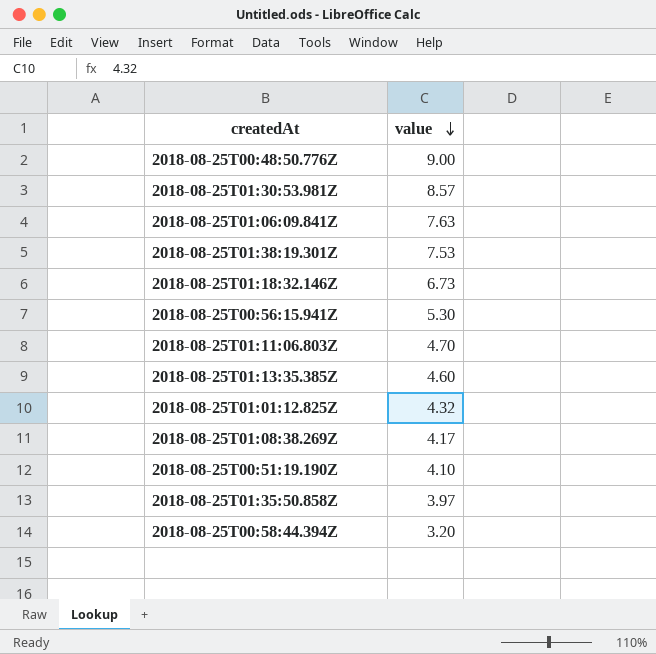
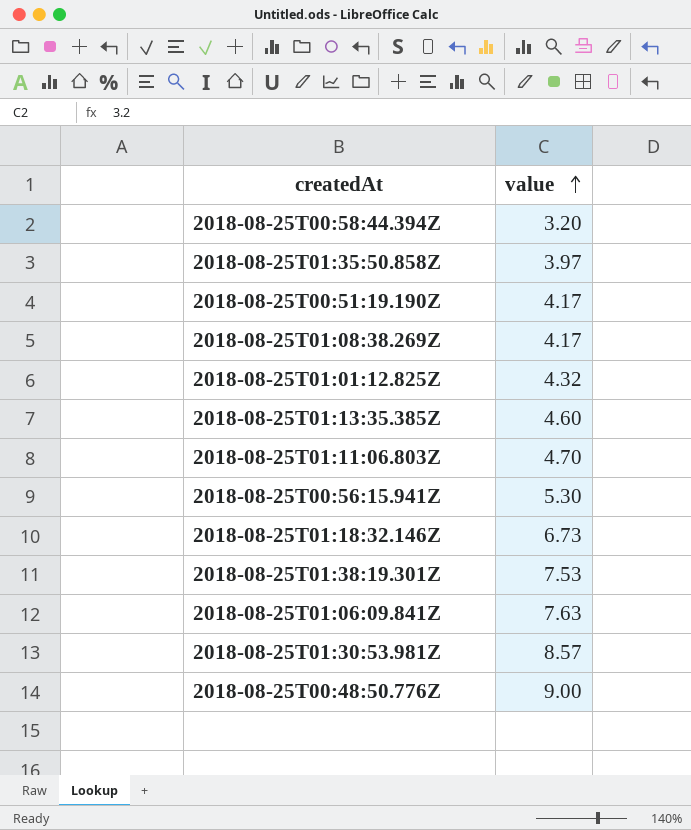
row order: value descending -> value ascending
2018-08-25T00:51:19.190Z | value: 4.10 -> 4.17

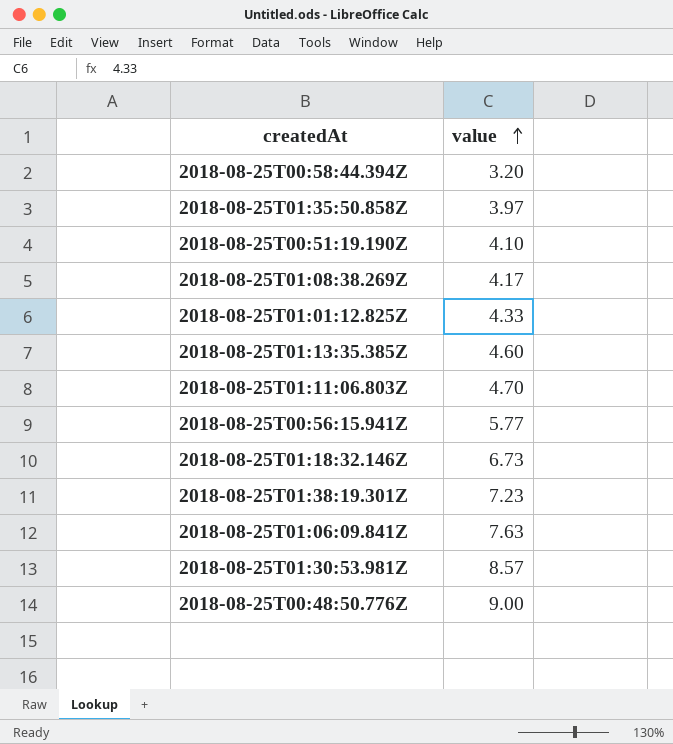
2018-08-25T00:51:19.190Z | value: 4.17 -> 4.10
2018-08-25T01:01:12.825Z | value: 4.32 -> 4.33
2018-08-25T00:56:15.941Z | value: 5.30 -> 5.77
2018-08-25T01:38:19.301Z | value: 7.53 -> 7.23

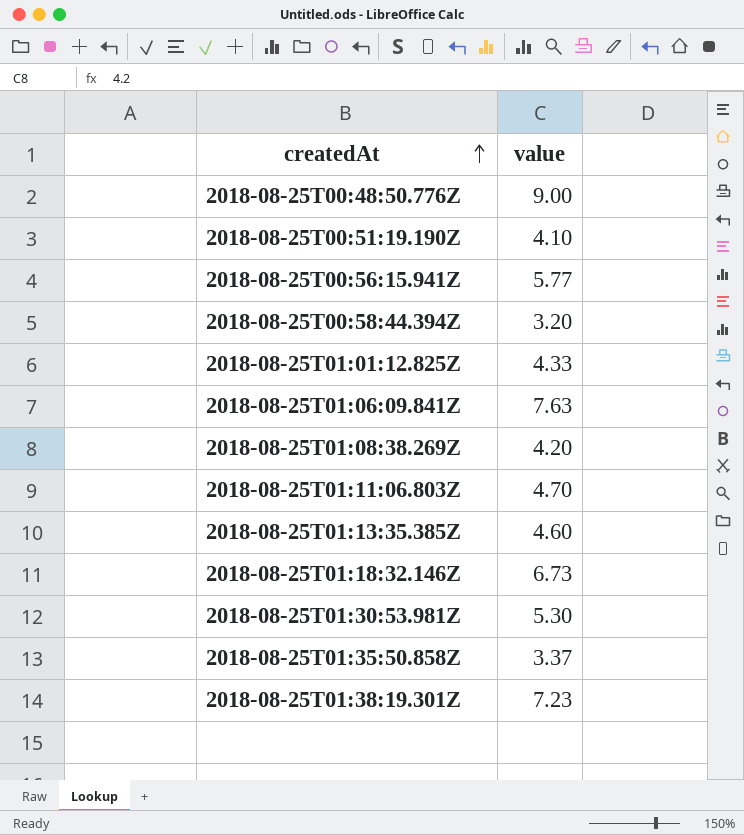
row order: value ascending -> createdAt ascending
2018-08-25T01:08:38.269Z | value: 4.17 -> 4.20
2018-08-25T01:30:53.981Z | value: 8.57 -> 5.30
2018-08-25T01:35:50.858Z | value: 3.97 -> 3.37

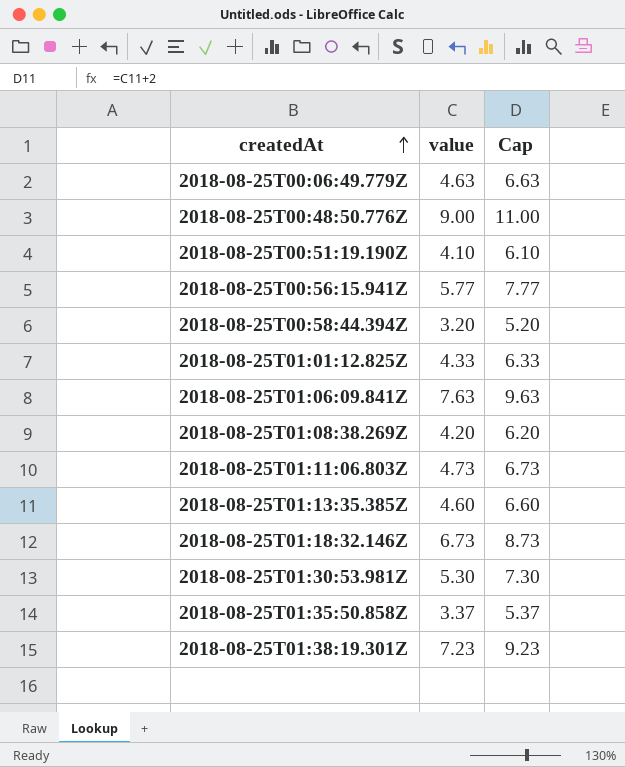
column Cap | formula: none -> [value] + 2
row 2018-08-25T00:06:49.779Z: none -> 4.63 | 6.63
2018-08-25T01:11:06.803Z | value: 4.70 -> 4.73

